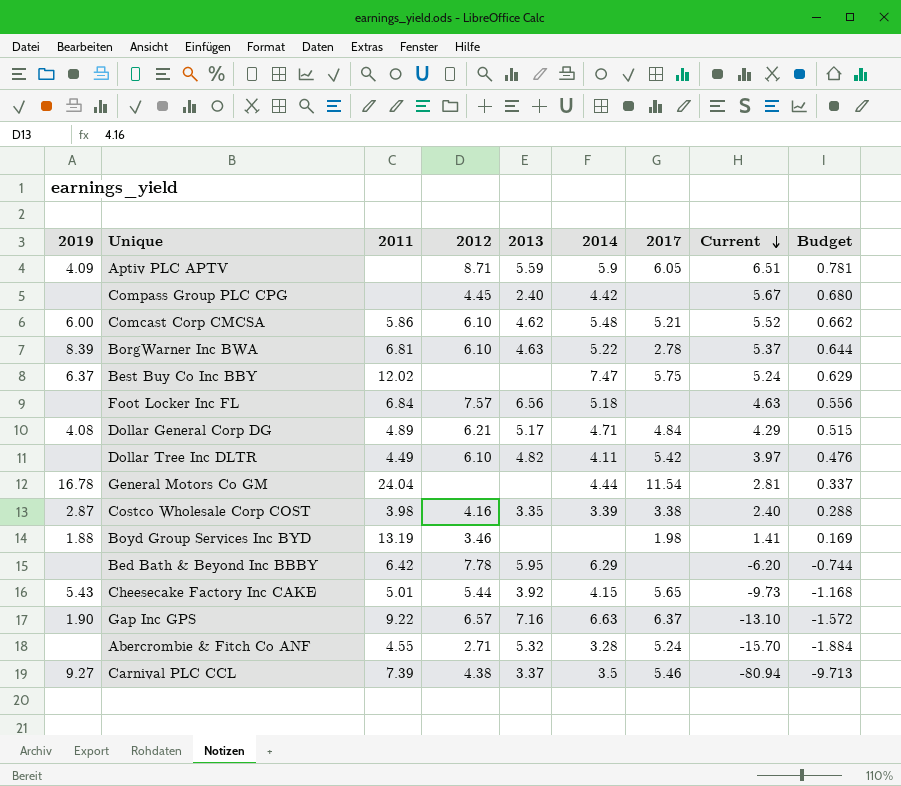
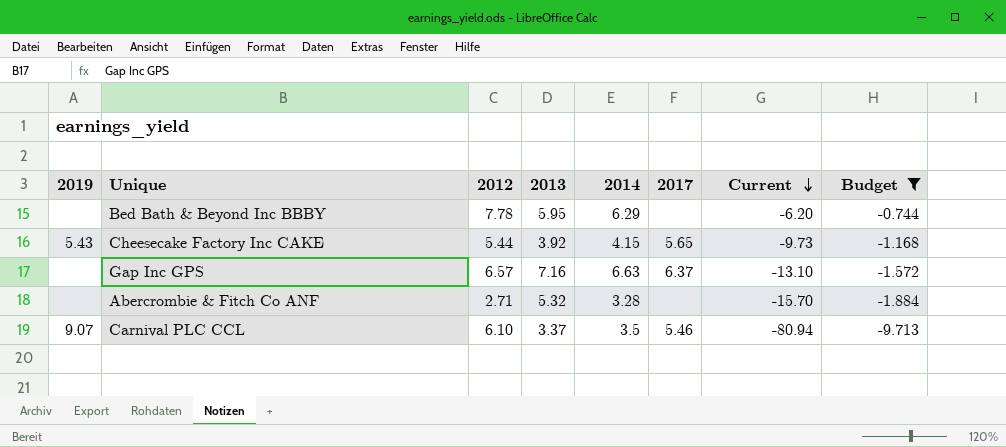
filter: none -> Budget <= -0.744
column 2011 | position: 3 -> none
Gap Inc GPS | 2019: 1.90 -> none
Abercrombie & Fitch Co ANF | 2017: 5.24 -> none
Carnival PLC CCL | 2019: 9.27 -> 9.07
Carnival PLC CCL | 2012: 4.38 -> 6.10

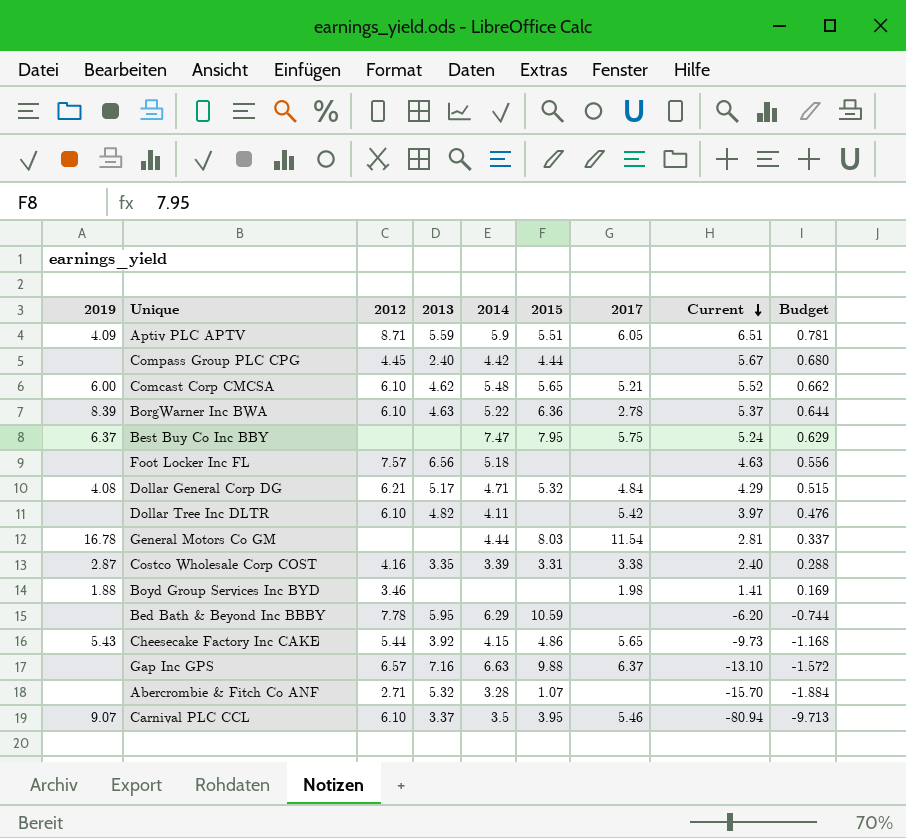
filter: Budget <= -0.744 -> none
column 2015 | position: none -> 6

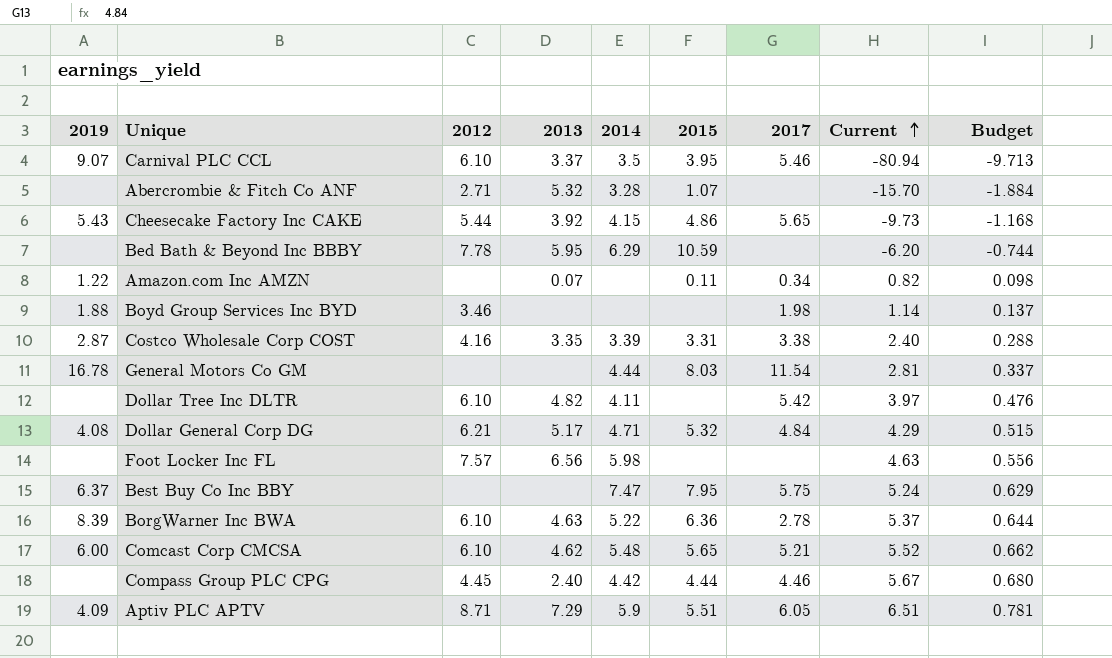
row order: Current descending -> Current ascending
row Gap Inc GPS: none | 6.57 | 7.16 | 6.63 | 9.88 | 6.37 | -13.10 | -1.572 -> none
row Amazon.com Inc AMZN: none -> 1.22 | none | 0.07 | none | 0.11 | 0.34 | 0.82 | 0.098
Boyd Group Services Inc BYD | Current: 1.41 -> 1.14
Boyd Group Services Inc BYD | Budget: 0.169 -> 0.137
Foot Locker Inc FL | 2014: 5.18 -> 5.98
Compass Group PLC CPG | 2017: none -> 4.46
Aptiv PLC APTV | 2013: 5.59 -> 7.29

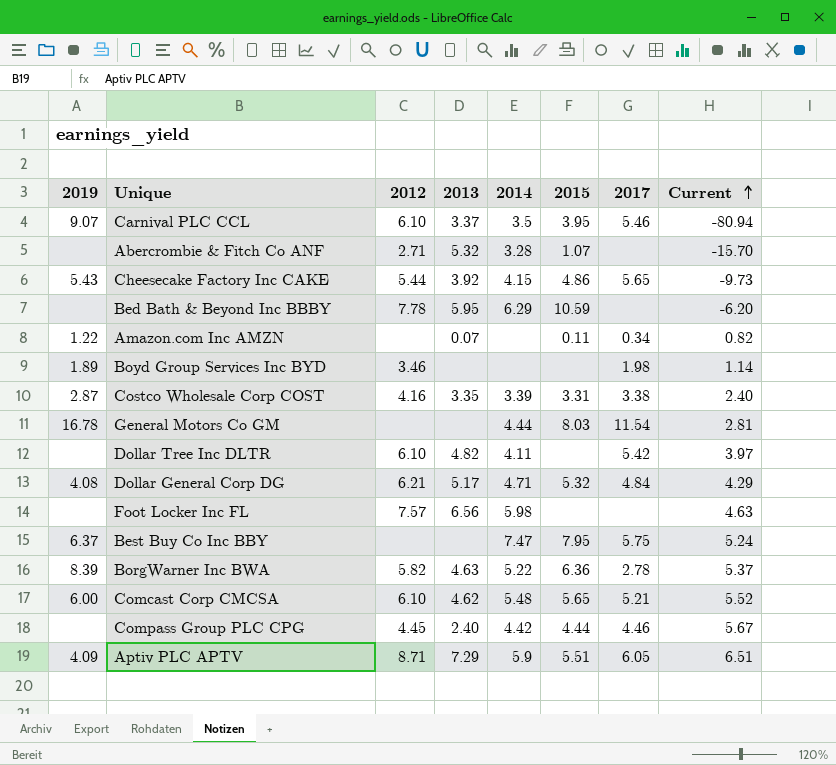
column Budget | formula: [Current] * 0.12 -> none
Boyd Group Services Inc BYD | 2019: 1.88 -> 1.89
BorgWarner Inc BWA | 2012: 6.10 -> 5.82

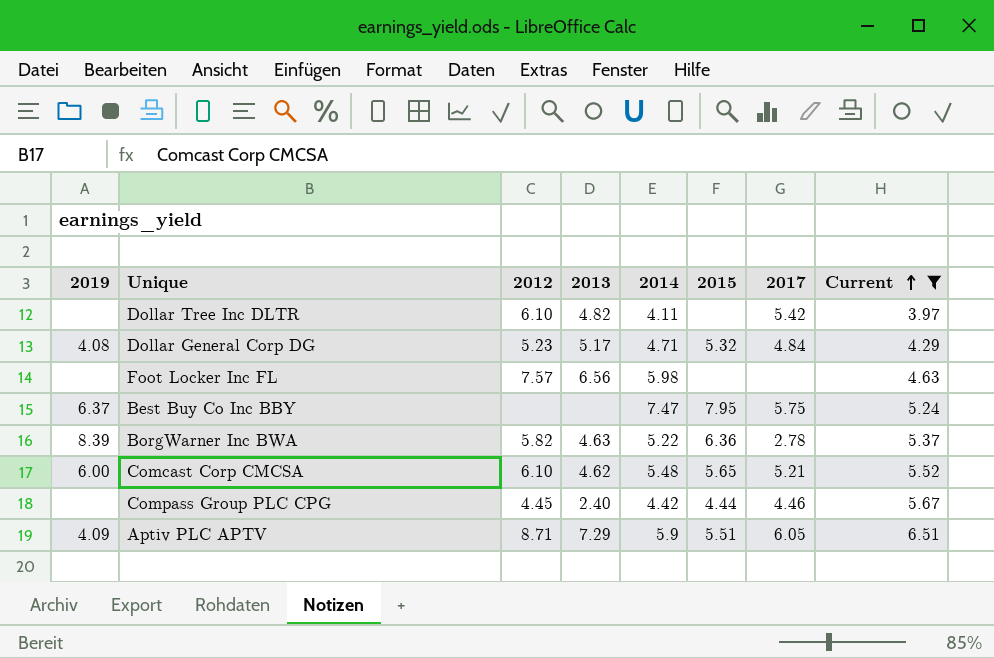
filter: none -> Current >= 3.97
Dollar General Corp DG | 2012: 6.21 -> 5.23

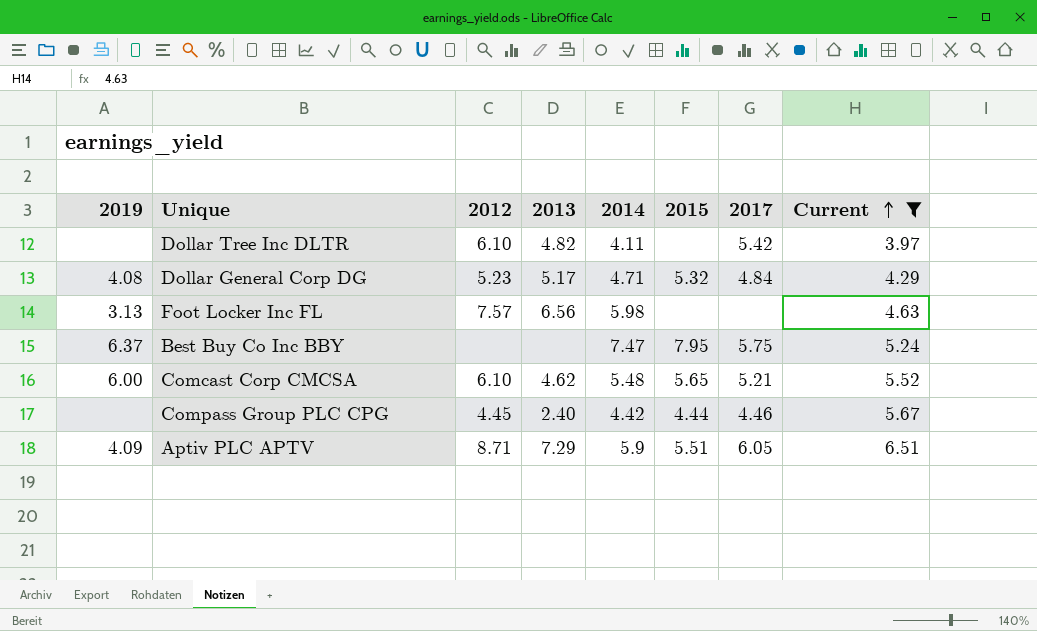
row BorgWarner Inc BWA: 8.39 | 5.82 | 4.63 | 5.22 | 6.36 | 2.78 | 5.37 -> none
Foot Locker Inc FL | 2019: none -> 3.13

